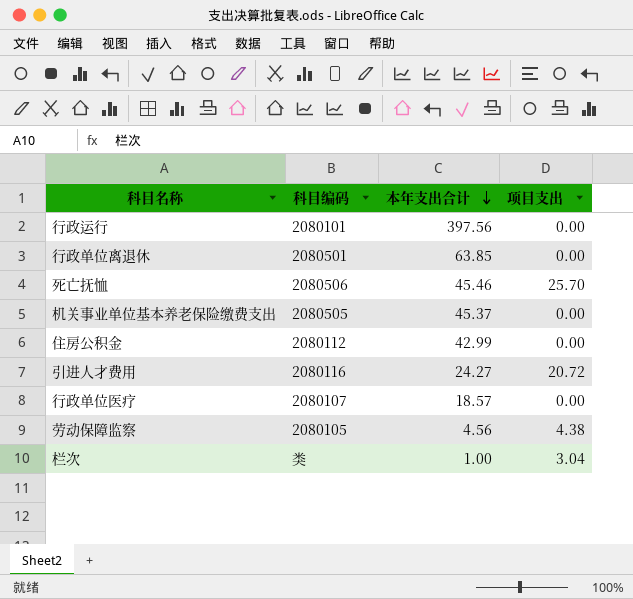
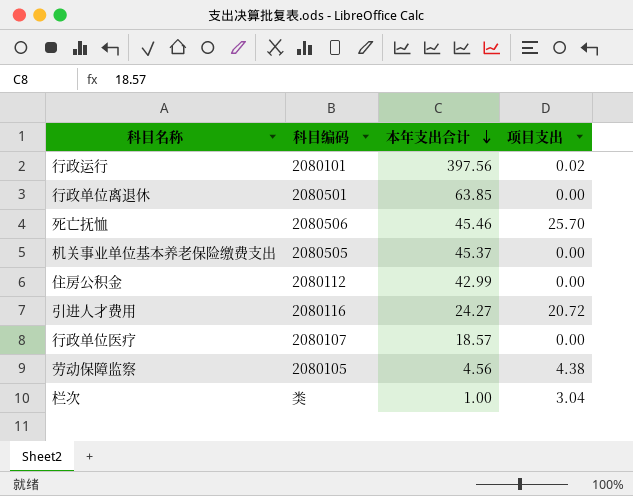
行政运行 | 项目支出: 0.00 -> 0.02

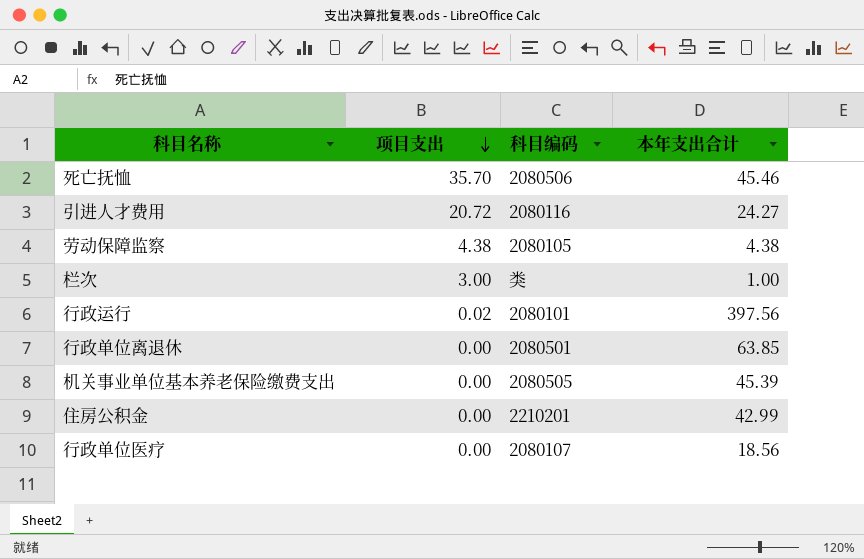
row order: 本年支出合计 descending -> 项目支出 descending
column 项目支出 | position: 4 -> 2
死亡抚恤 | 项目支出: 25.70 -> 35.70
劳动保障监察 | 本年支出合计: 4.56 -> 4.38
栏次 | 项目支出: 3.04 -> 3.00
机关事业单位基本养老保险缴费支出 | 本年支出合计: 45.37 -> 45.39
住房公积金 | 科目编码: 2080112 -> 2210201
行政单位医疗 | 本年支出合计: 18.57 -> 18.56

